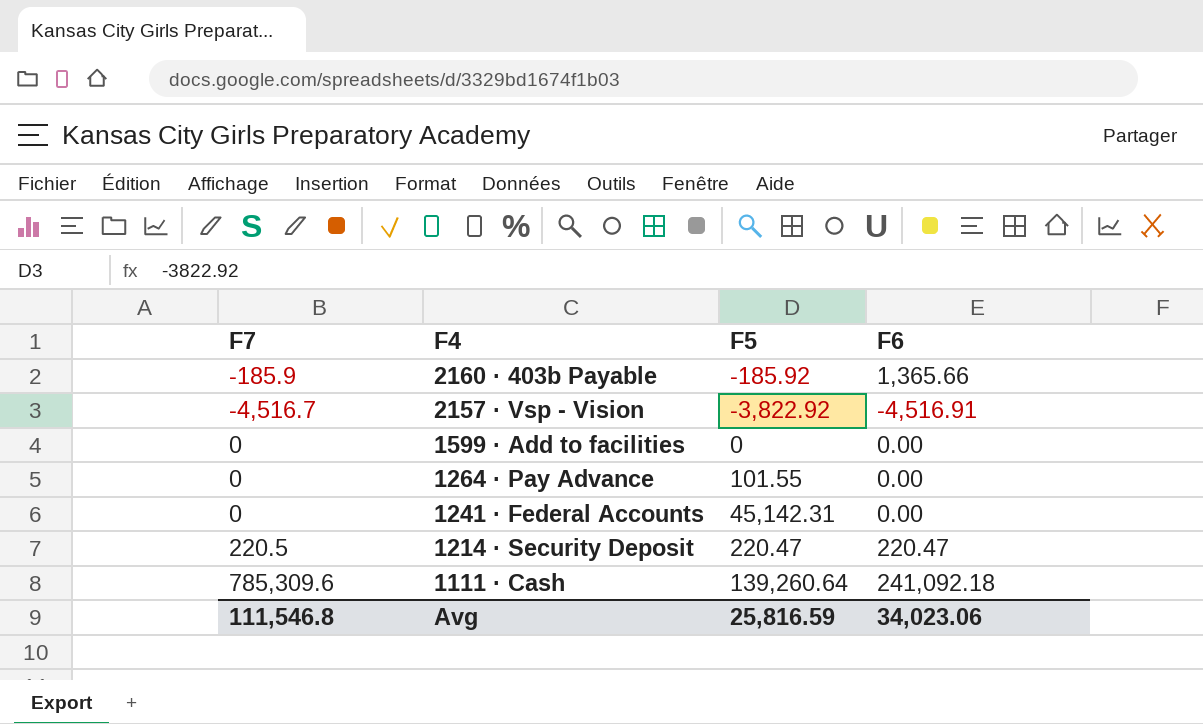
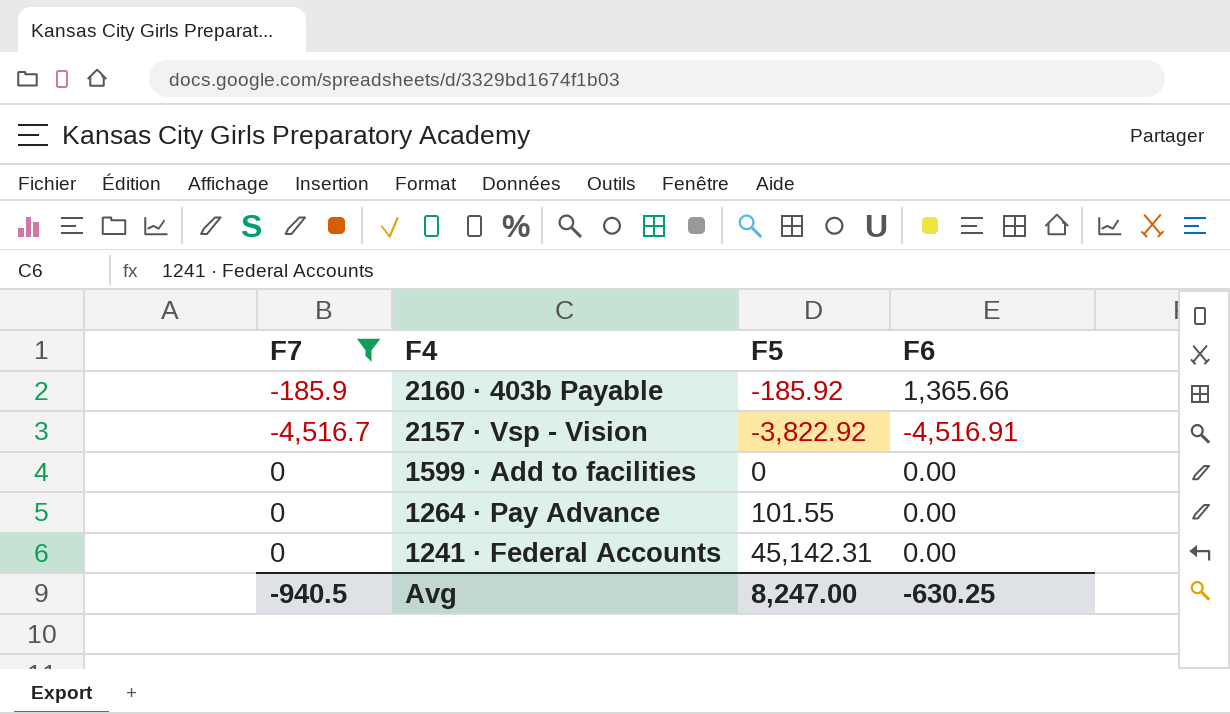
filter: none -> F7 <= 0
Avg | F7: 111,546.8 -> -940.5
Avg | F5: 25,816.59 -> 8,247.00
Avg | F6: 34,023.06 -> -630.25

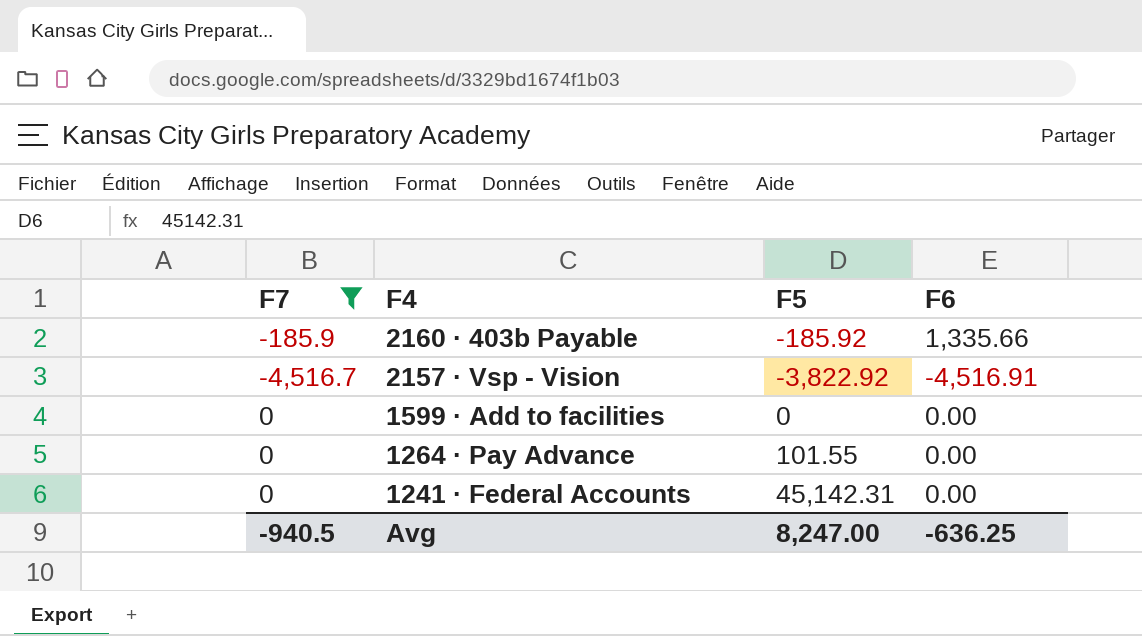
2160 · 403b Payable | F6: 1,365.66 -> 1,335.66
Avg | F6: -630.25 -> -636.25

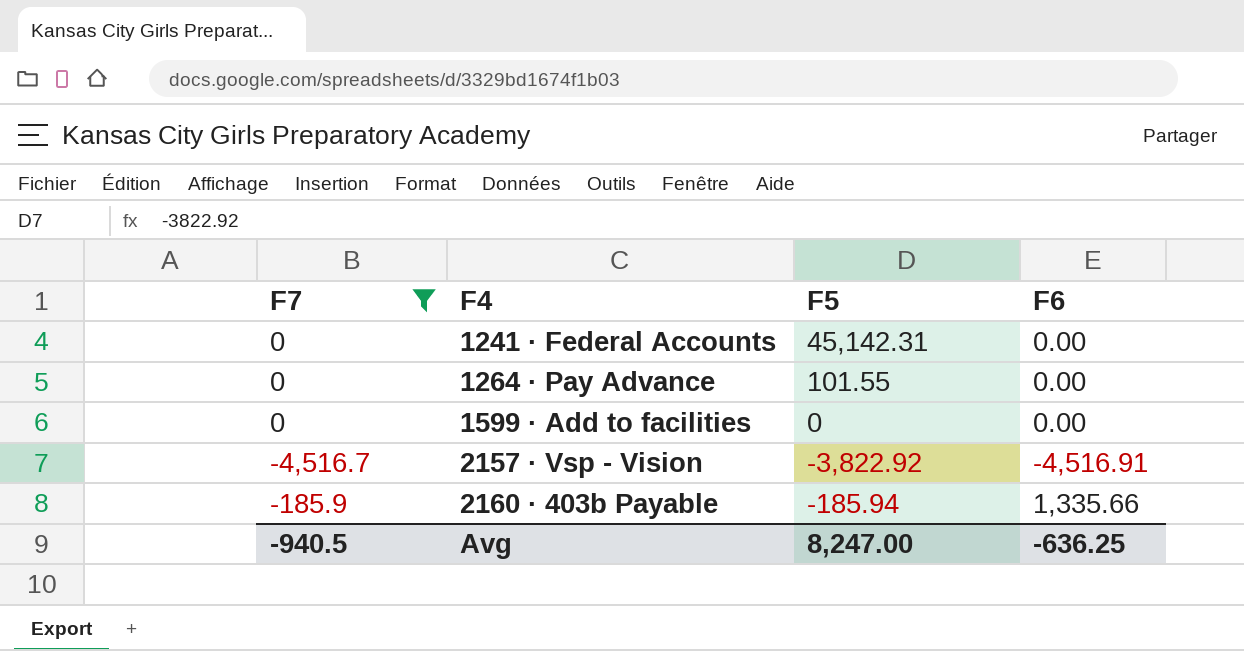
row order: F4 descending -> F4 ascending
2160 · 403b Payable | F5: -185.92 -> -185.94

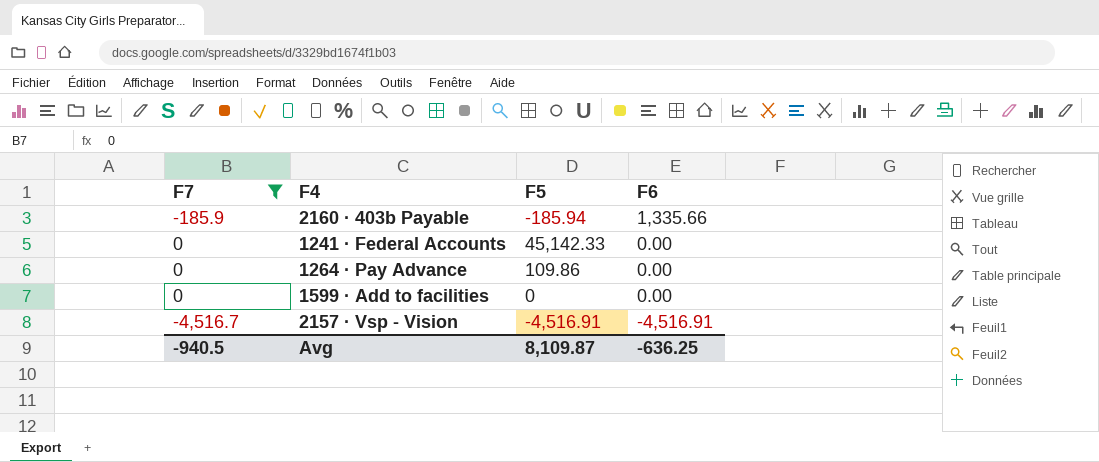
row order: F4 ascending -> F6 descending
1241 · Federal Accounts | F5: 45,142.31 -> 45,142.33
1264 · Pay Advance | F5: 101.55 -> 109.86
2157 · Vsp - Vision | F5: -3,822.92 -> -4,516.91
Avg | F5: 8,247.00 -> 8,109.87

